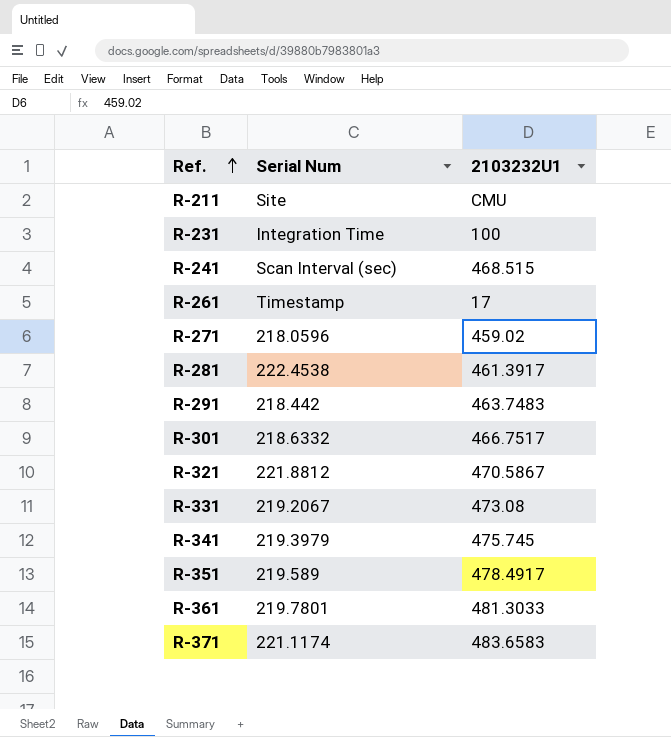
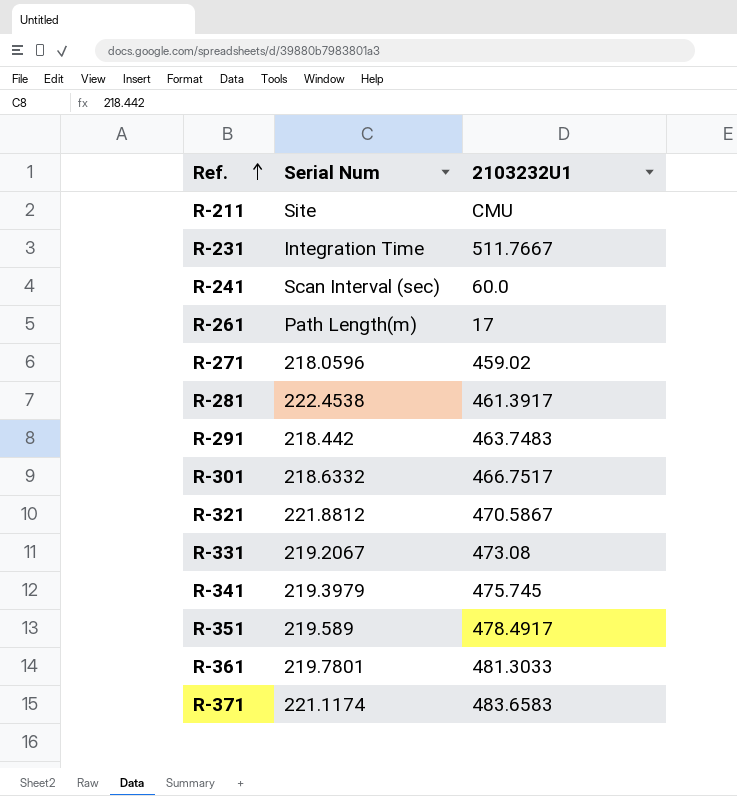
R-231 | 2103232U1: 100 -> 511.7667
R-241 | 2103232U1: 468.515 -> 60.0
R-261 | Serial Num: Timestamp -> Path Length(m)

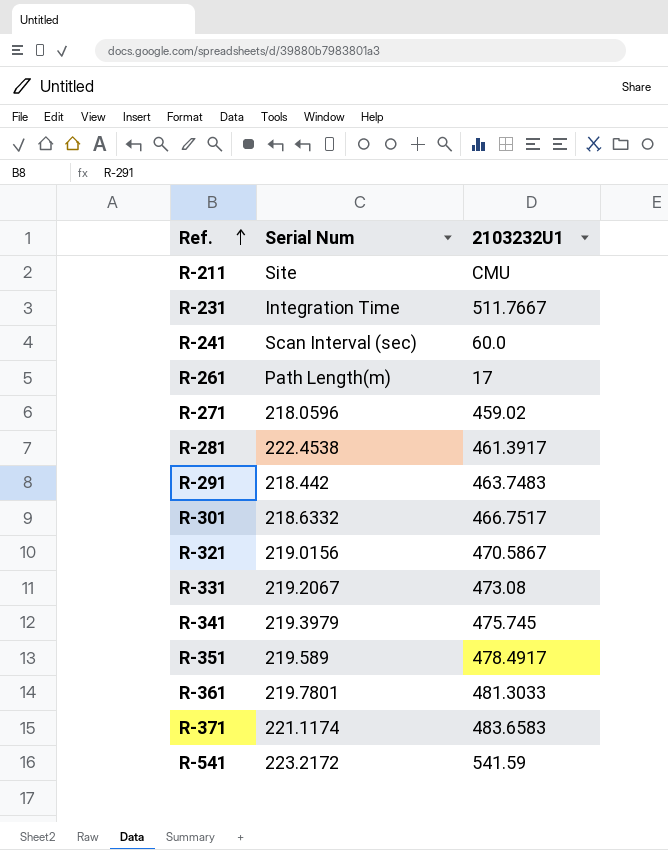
R-321 | Serial Num: 221.8812 -> 219.0156
row R-541: none -> 223.2172 | 541.59

